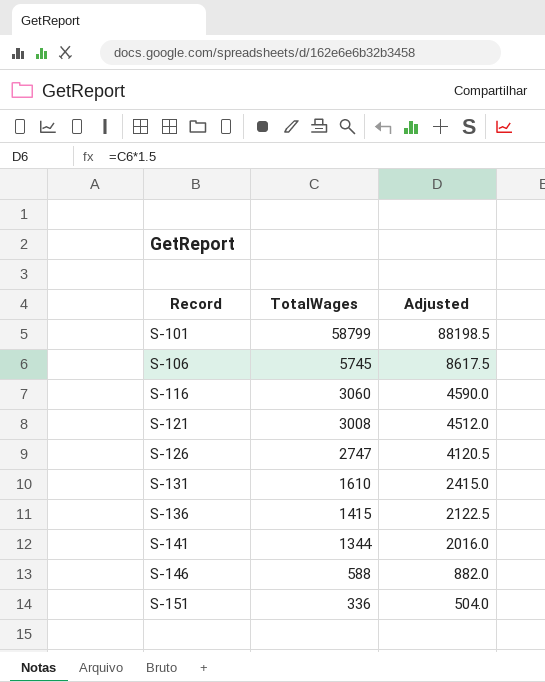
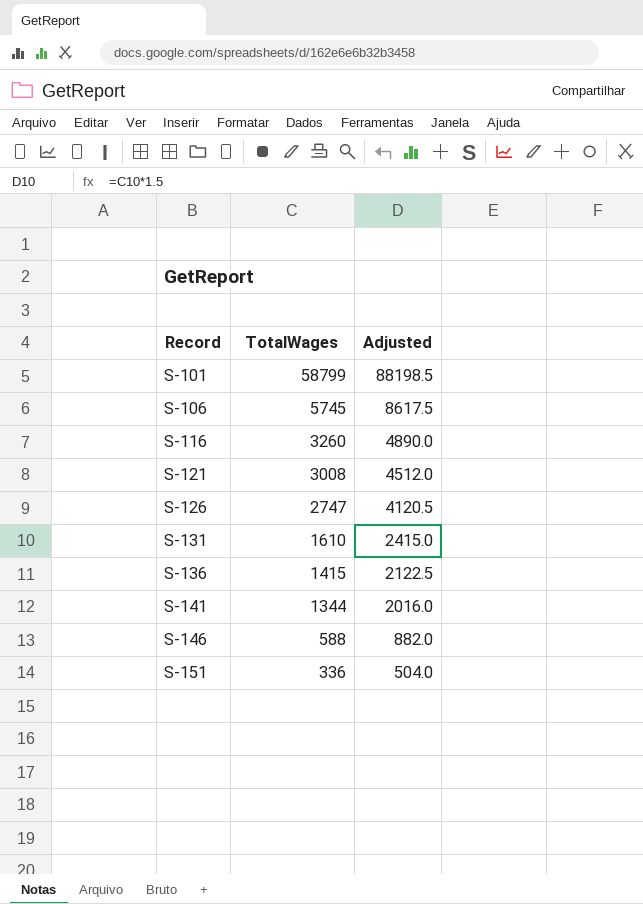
S-116 | TotalWages: 3060 -> 3260
S-116 | Adjusted: 4590.0 -> 4890.0

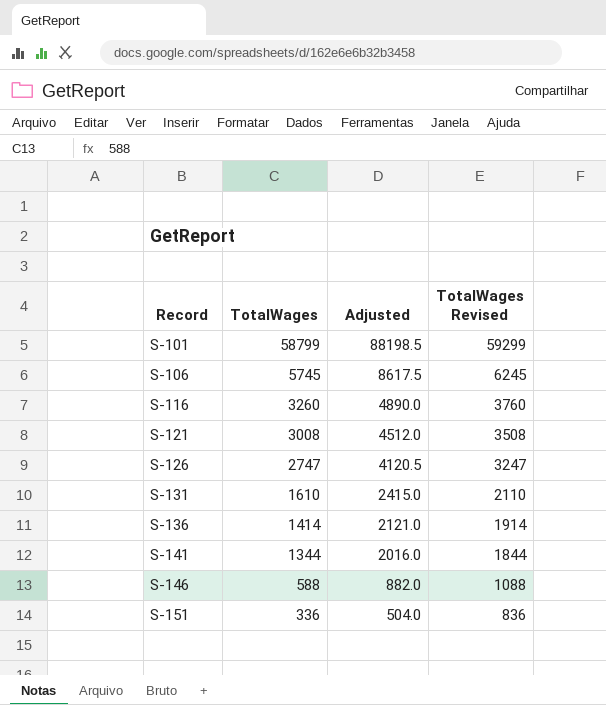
column TotalWages Revised | formula: none -> [TotalWages] + 500
S-136 | TotalWages: 1415 -> 1414
S-136 | Adjusted: 2122.5 -> 2121.0

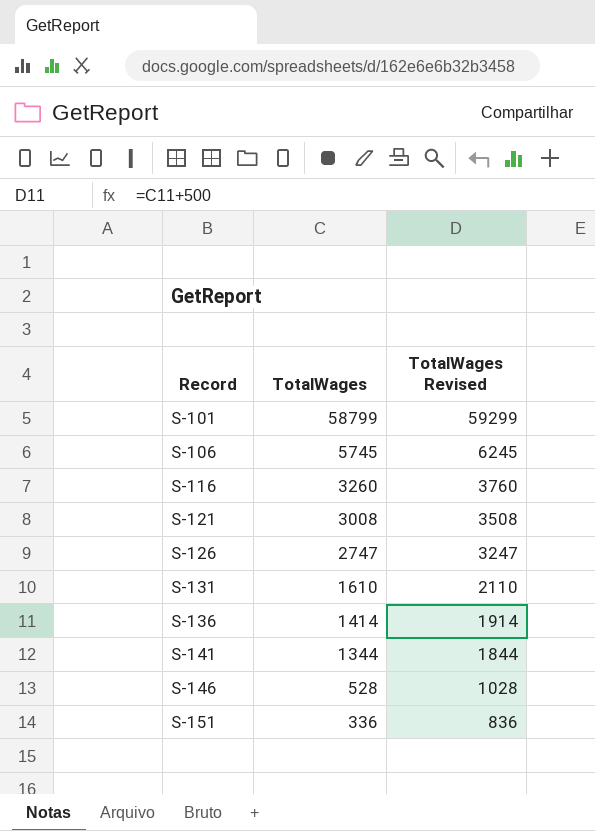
column Adjusted | formula: [TotalWages] * 1.5 -> none
S-146 | TotalWages: 588 -> 528
S-146 | TotalWages Revised: 1088 -> 1028

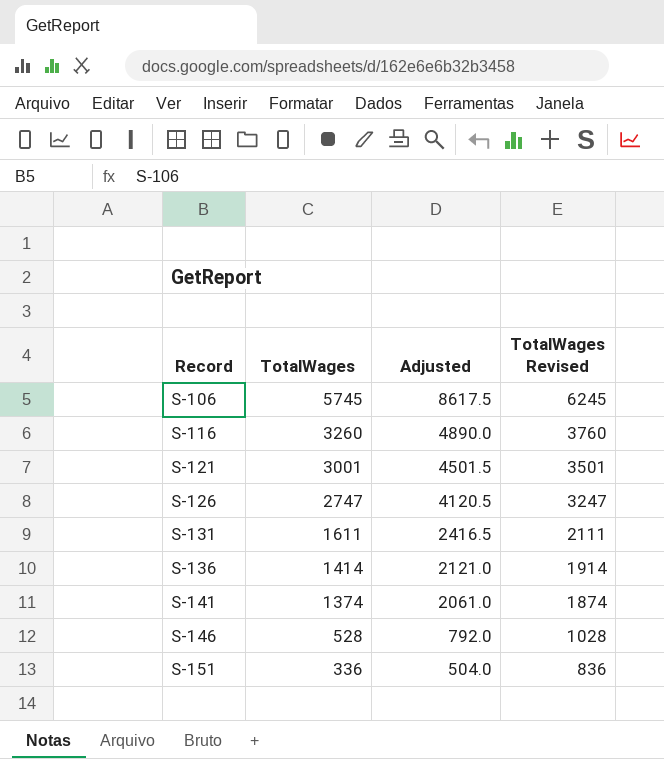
column Adjusted | formula: none -> [TotalWages] * 1.5
row S-101: 58799 | 59299 -> none
S-121 | TotalWages: 3008 -> 3001
S-121 | TotalWages Revised: 3508 -> 3501
S-131 | TotalWages: 1610 -> 1611
S-131 | TotalWages Revised: 2110 -> 2111
S-141 | TotalWages: 1344 -> 1374
S-141 | TotalWages Revised: 1844 -> 1874

